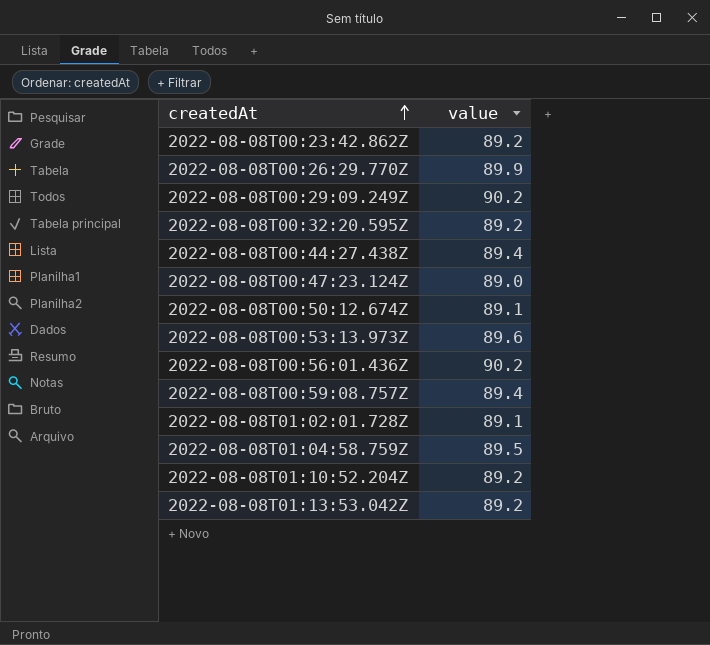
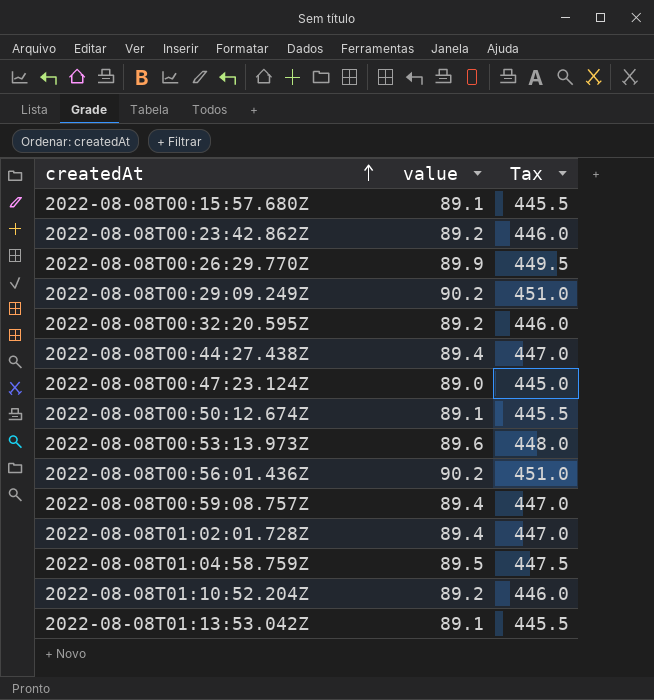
column Tax | formula: none -> [value] * 5
row 2022-08-08T00:15:57.680Z: none -> 89.1 | 445.5
2022-08-08T01:02:01.728Z | value: 89.1 -> 89.4
2022-08-08T01:13:53.042Z | value: 89.2 -> 89.1

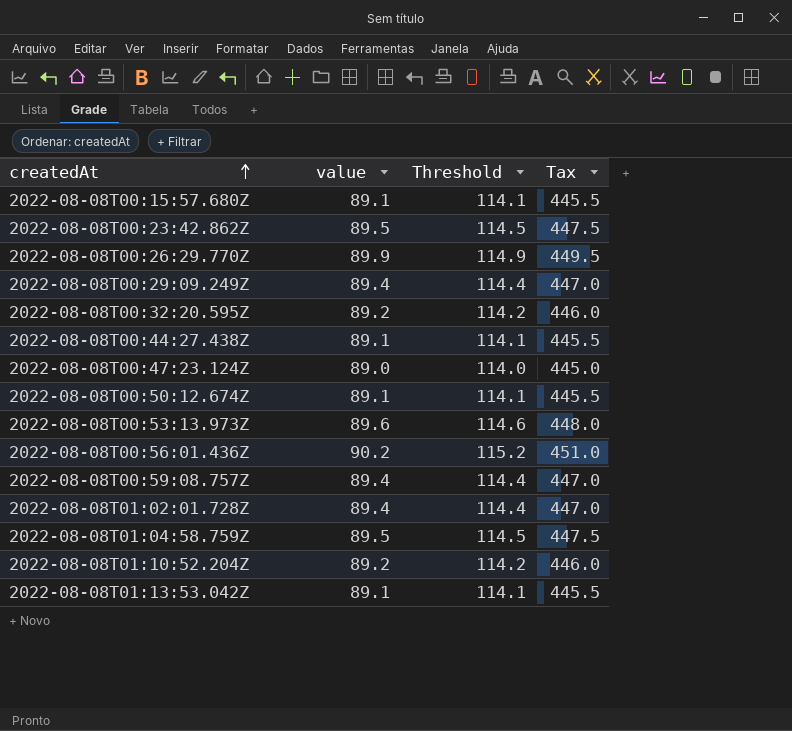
column Threshold | formula: none -> [value] + 25
2022-08-08T00:23:42.862Z | value: 89.2 -> 89.5
2022-08-08T00:23:42.862Z | Tax: 446.0 -> 447.5
2022-08-08T00:29:09.249Z | value: 90.2 -> 89.4
2022-08-08T00:29:09.249Z | Tax: 451.0 -> 447.0
2022-08-08T00:44:27.438Z | value: 89.4 -> 89.1
2022-08-08T00:44:27.438Z | Tax: 447.0 -> 445.5

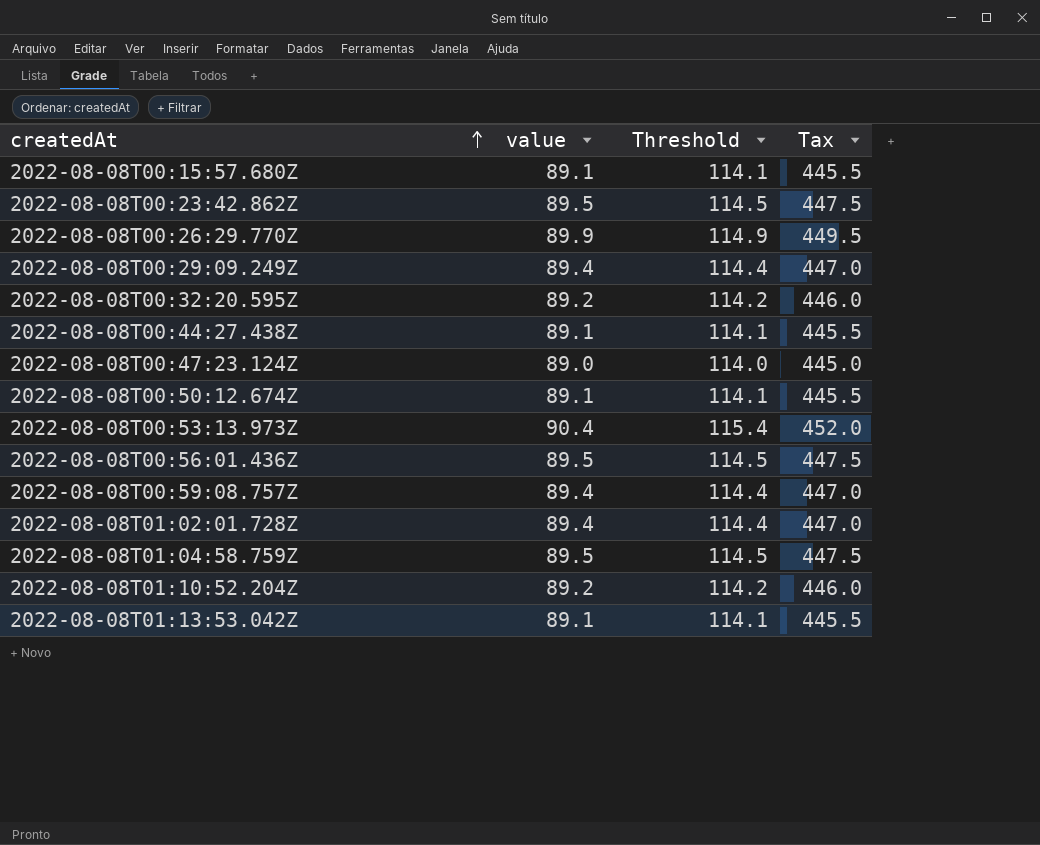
2022-08-08T00:53:13.973Z | value: 89.6 -> 90.4
2022-08-08T00:53:13.973Z | Threshold: 114.6 -> 115.4
2022-08-08T00:53:13.973Z | Tax: 448.0 -> 452.0
2022-08-08T00:56:01.436Z | value: 90.2 -> 89.5
2022-08-08T00:56:01.436Z | Threshold: 115.2 -> 114.5
2022-08-08T00:56:01.436Z | Tax: 451.0 -> 447.5

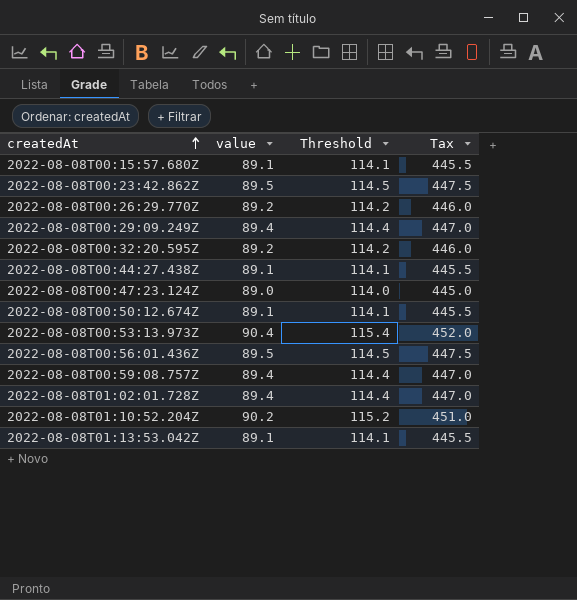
row 2022-08-08T01:04:58.759Z: 89.5 | 114.5 | 447.5 -> none
2022-08-08T00:26:29.770Z | value: 89.9 -> 89.2
2022-08-08T00:26:29.770Z | Threshold: 114.9 -> 114.2
2022-08-08T00:26:29.770Z | Tax: 449.5 -> 446.0
2022-08-08T01:10:52.204Z | value: 89.2 -> 90.2
2022-08-08T01:10:52.204Z | Threshold: 114.2 -> 115.2
2022-08-08T01:10:52.204Z | Tax: 446.0 -> 451.0

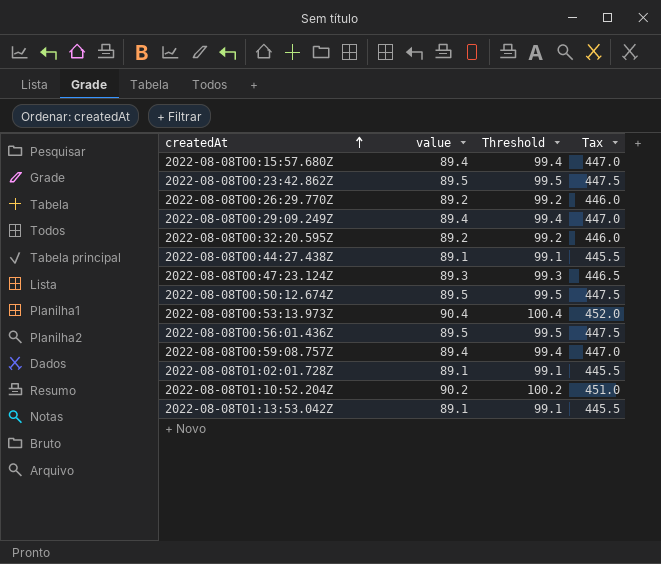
column Threshold | formula: [value] + 25 -> [value] + 10
2022-08-08T00:15:57.680Z | value: 89.1 -> 89.4
2022-08-08T00:15:57.680Z | Tax: 445.5 -> 447.0
2022-08-08T00:47:23.124Z | value: 89.0 -> 89.3
2022-08-08T00:47:23.124Z | Tax: 445.0 -> 446.5
2022-08-08T00:50:12.674Z | value: 89.1 -> 89.5
2022-08-08T00:50:12.674Z | Tax: 445.5 -> 447.5
2022-08-08T01:02:01.728Z | value: 89.4 -> 89.1
2022-08-08T01:02:01.728Z | Tax: 447.0 -> 445.5

